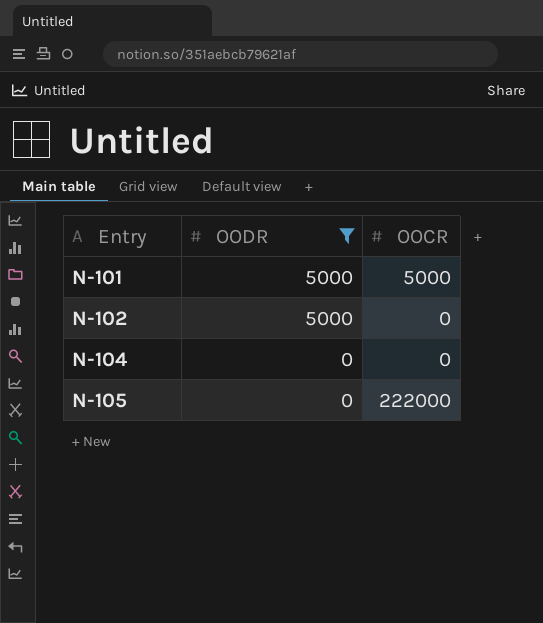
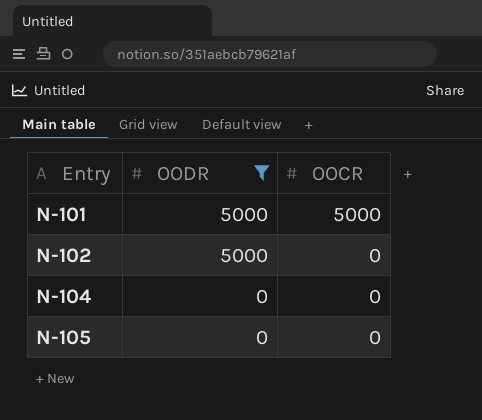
N-105 | OOCR: 222000 -> 0

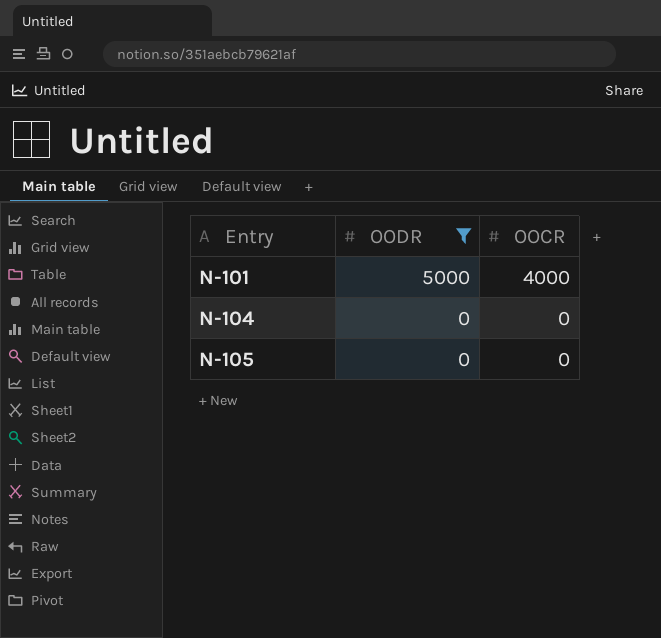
row N-102: 5000 | 0 -> none
N-101 | OOCR: 5000 -> 4000

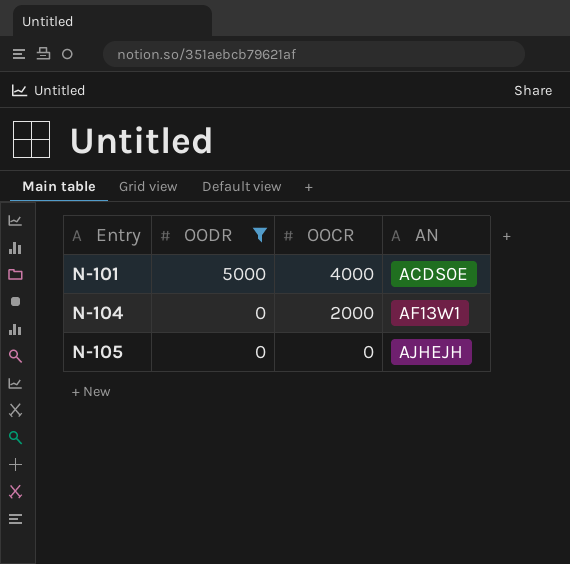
column AN | position: none -> 4
N-104 | OOCR: 0 -> 2000

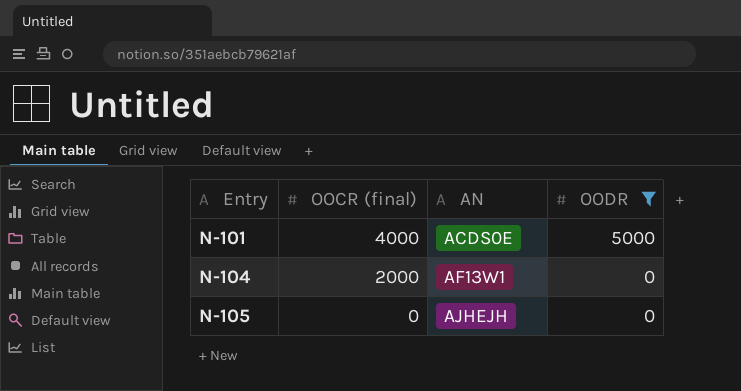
column name: OOCR -> OOCR (final)
column OODR | position: 2 -> 4

